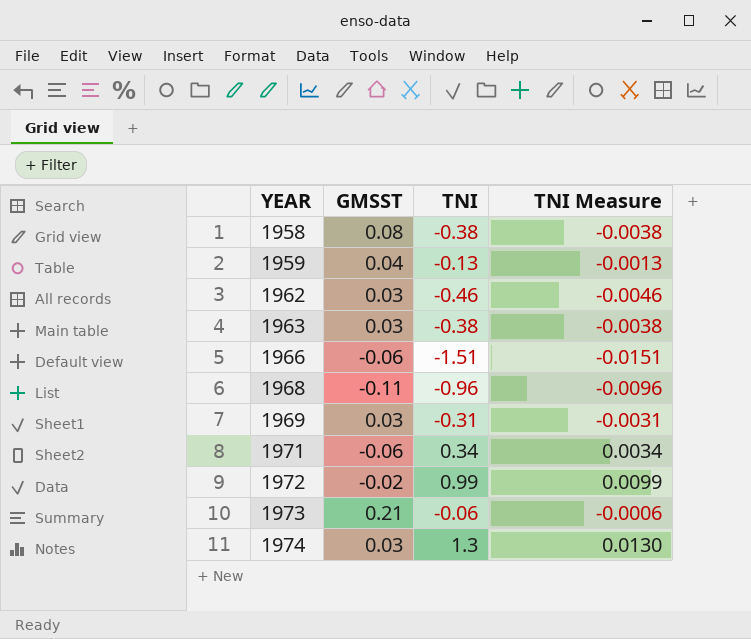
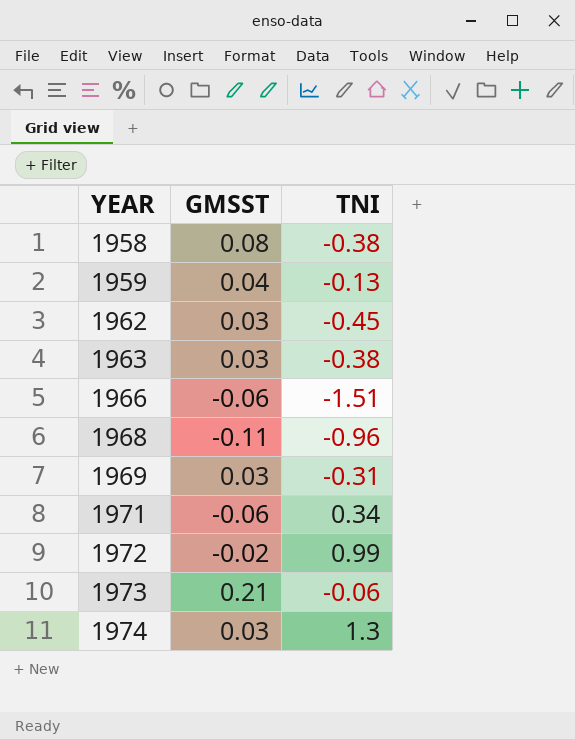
column TNI Measure | formula: [TNI] * 0.01 -> none
1962 | TNI: -0.46 -> -0.45

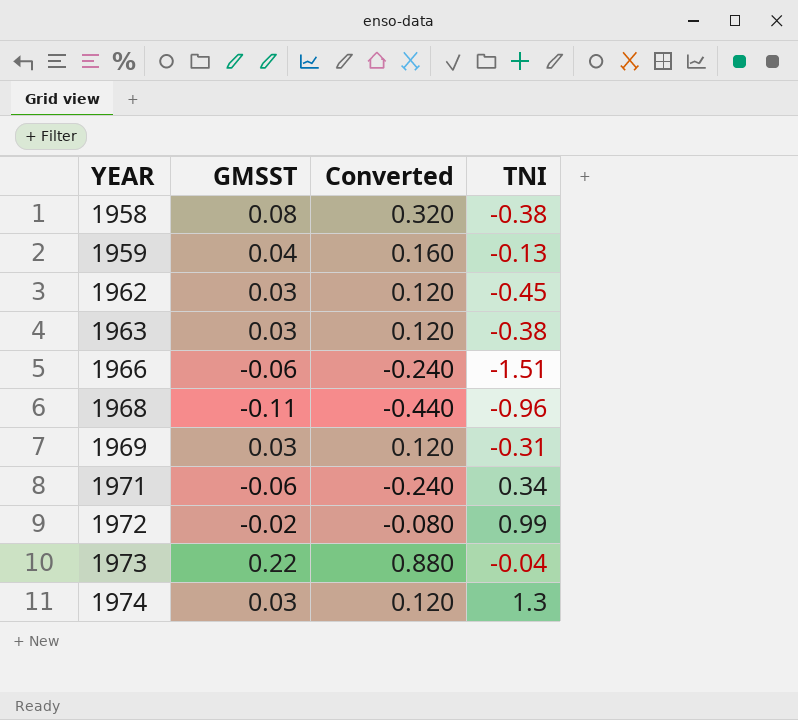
column Converted | formula: none -> [GMSST] * 4
1973 | GMSST: 0.21 -> 0.22
1973 | TNI: -0.06 -> -0.04

